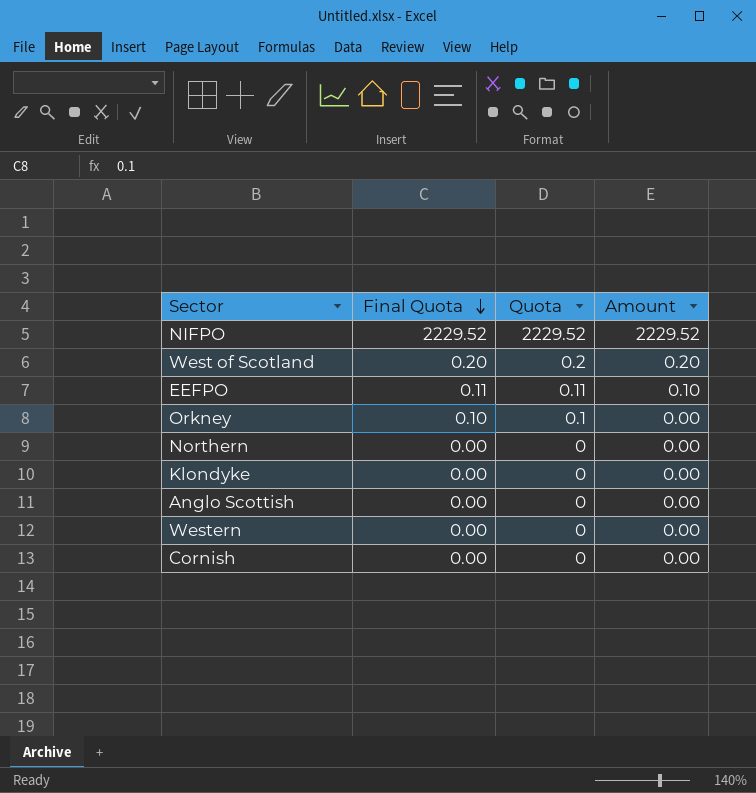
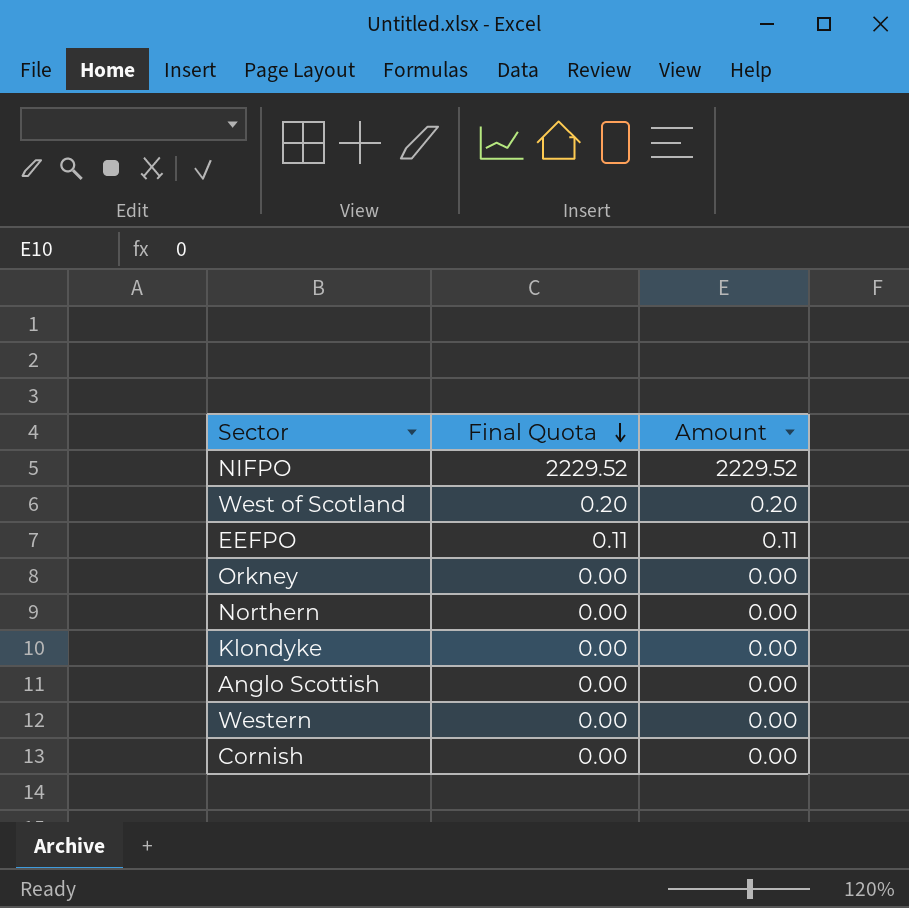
column Quota | position: 3 -> none
EEFPO | Amount: 0.10 -> 0.11
Orkney | Final Quota: 0.10 -> 0.00

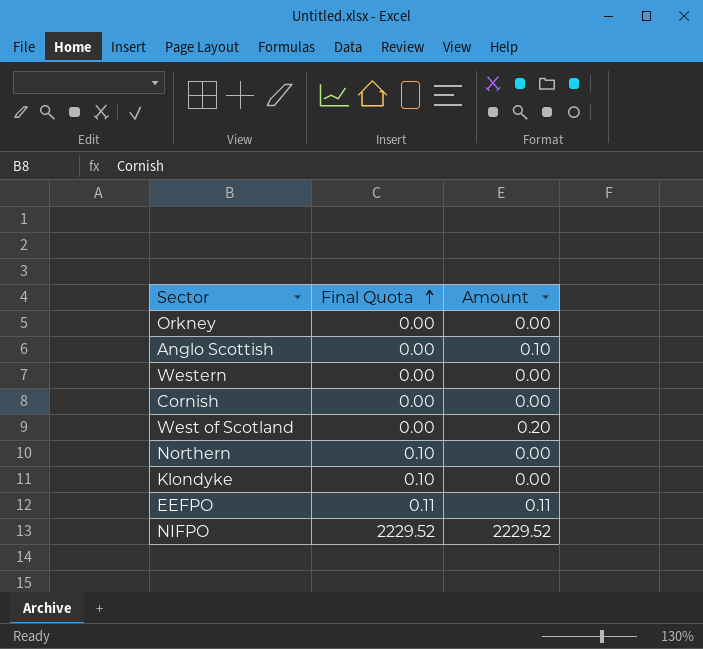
row order: Final Quota descending -> Final Quota ascending
Anglo Scottish | Amount: 0.00 -> 0.10
West of Scotland | Final Quota: 0.20 -> 0.00
Northern | Final Quota: 0.00 -> 0.10
Klondyke | Final Quota: 0.00 -> 0.10

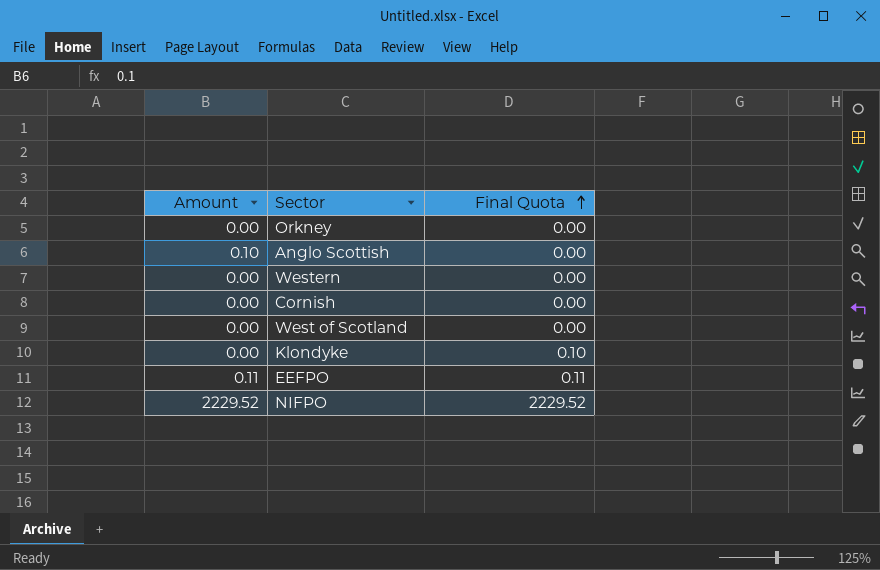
column Amount | position: 3 -> 1
row Northern: 0.10 | 0.00 -> none
West of Scotland | Amount: 0.20 -> 0.00

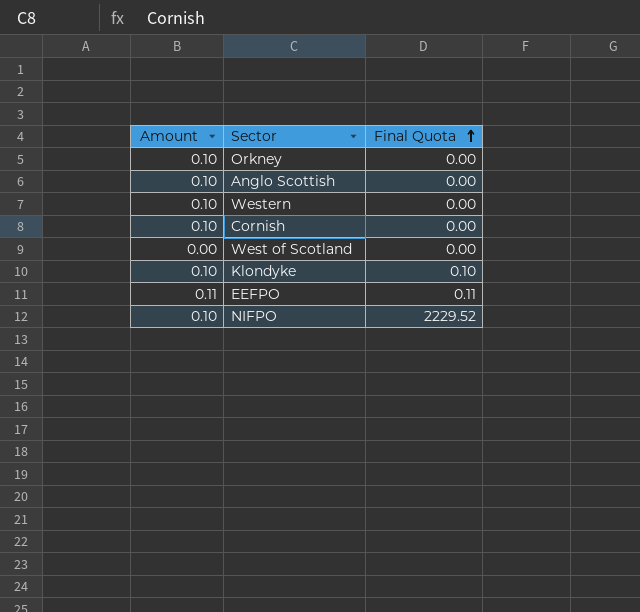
Orkney | Amount: 0.00 -> 0.10
Western | Amount: 0.00 -> 0.10
Cornish | Amount: 0.00 -> 0.10
Klondyke | Amount: 0.00 -> 0.10
NIFPO | Amount: 2229.52 -> 0.10

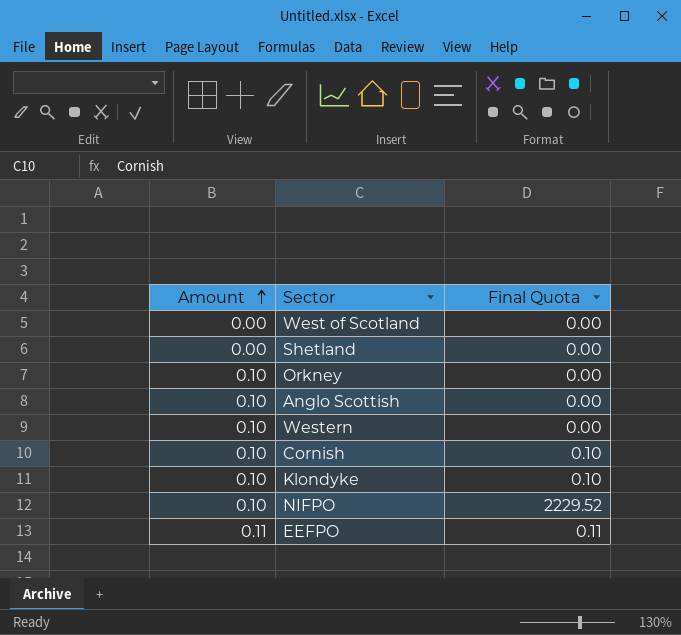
row order: Final Quota ascending -> Amount ascending
row Shetland: none -> 0.00 | 0.00
Cornish | Final Quota: 0.00 -> 0.10

